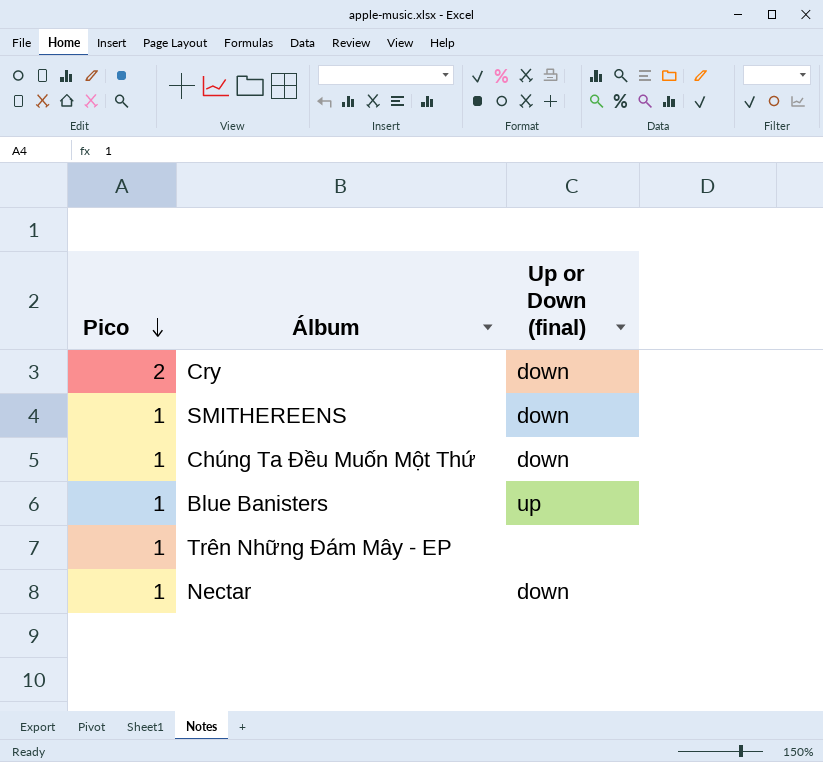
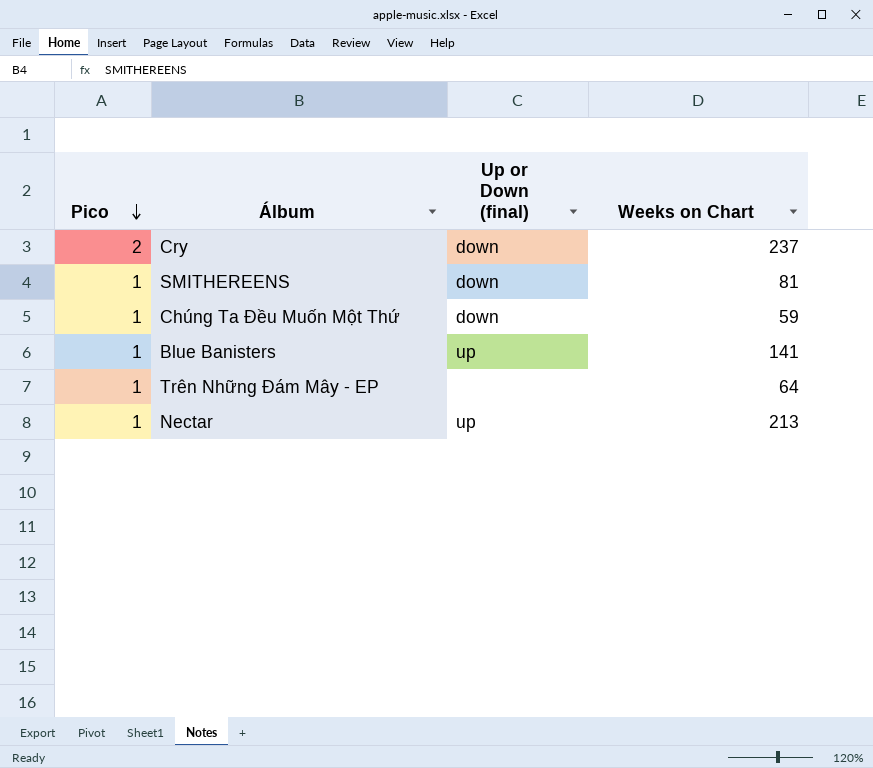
column Weeks on Chart | position: none -> 4
Nectar | Up or Down (final): down -> up

